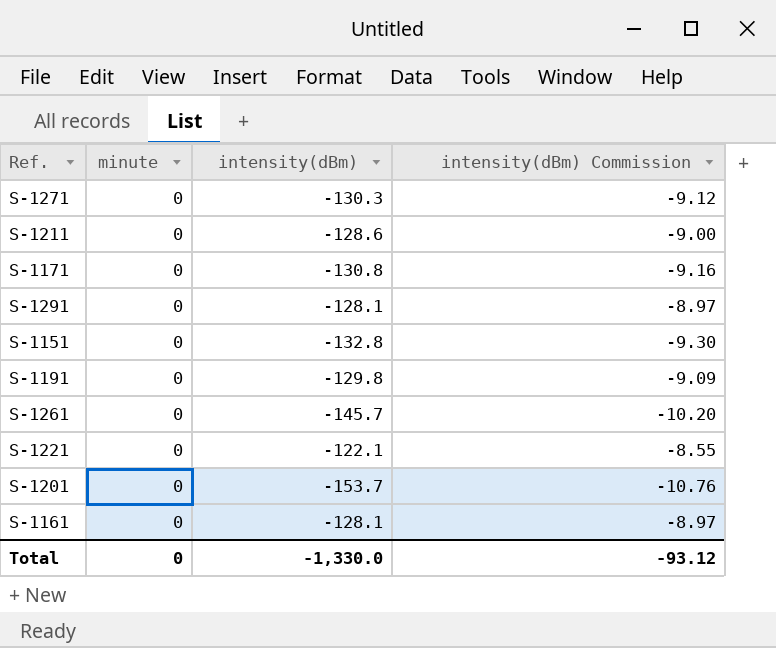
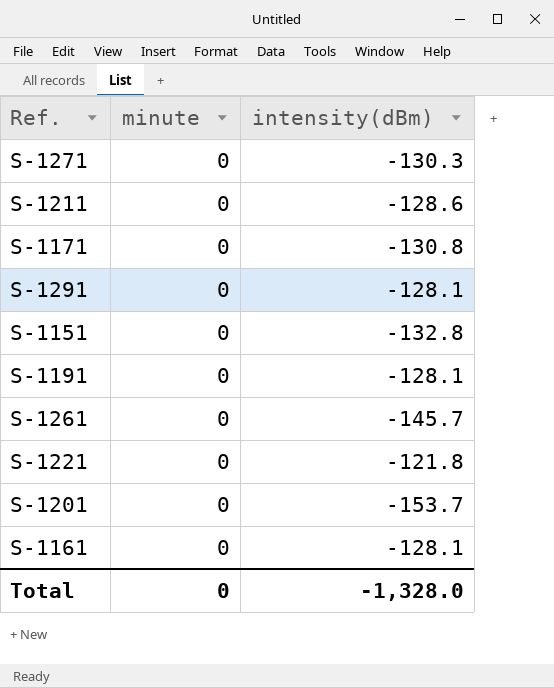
column intensity(dBm) Commission | formula: [intensity(dBm)] * 0.07 -> none
S-1191 | intensity(dBm): -129.8 -> -128.1
S-1221 | intensity(dBm): -122.1 -> -121.8
Total | intensity(dBm): -1,330.0 -> -1,328.0

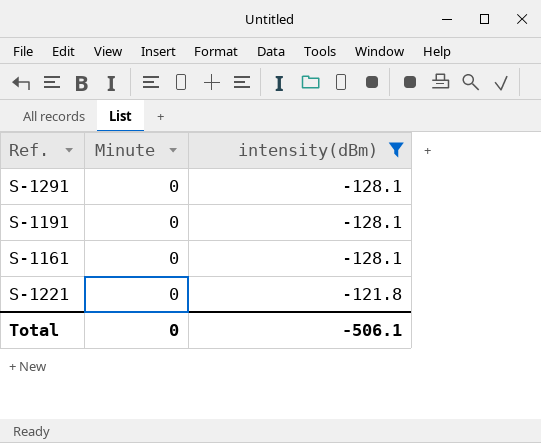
filter: none -> intensity(dBm) >= -128.1
row order: none -> intensity(dBm) ascending
column name: minute -> Minute
Total | intensity(dBm): -1,328.0 -> -506.1

